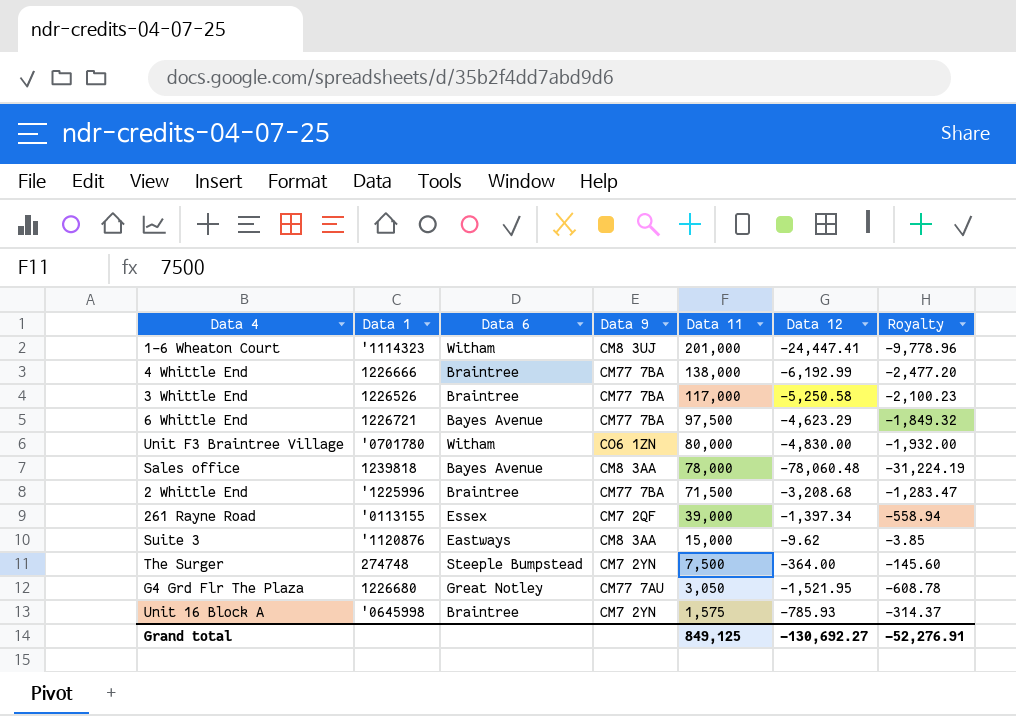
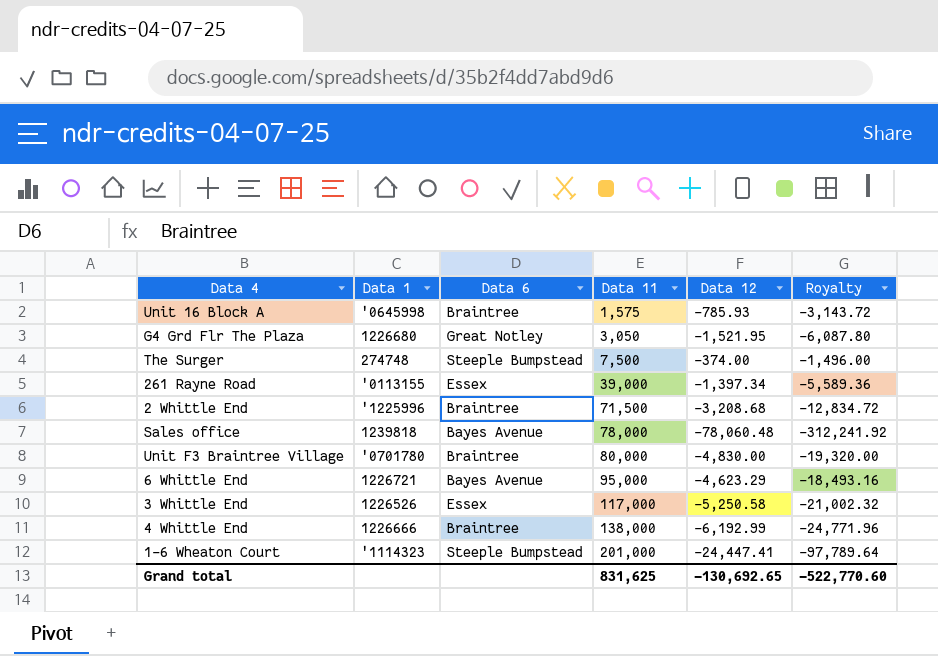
row order: Data 11 descending -> Data 11 ascending
column Data 9 | position: 4 -> none
column Royalty | formula: [Data 12] * 0.4 -> [Data 12] * 4
row Suite 3: '1120876 | Eastways | CM8 3AA | 15,000 | -9.62 | -3.85 -> none
The Surger | Data 12: -364.00 -> -374.00
Unit F3 Braintree Village | Data 6: Witham -> Braintree
6 Whittle End | Data 11: 97,500 -> 95,000
3 Whittle End | Data 6: Braintree -> Essex
1-6 Wheaton Court | Data 6: Witham -> Steeple Bumpstead
Grand total | Data 11: 849,125 -> 831,625
Grand total | Data 12: -130,692.27 -> -130,692.65
Grand total | Royalty: -52,276.91 -> -522,770.60

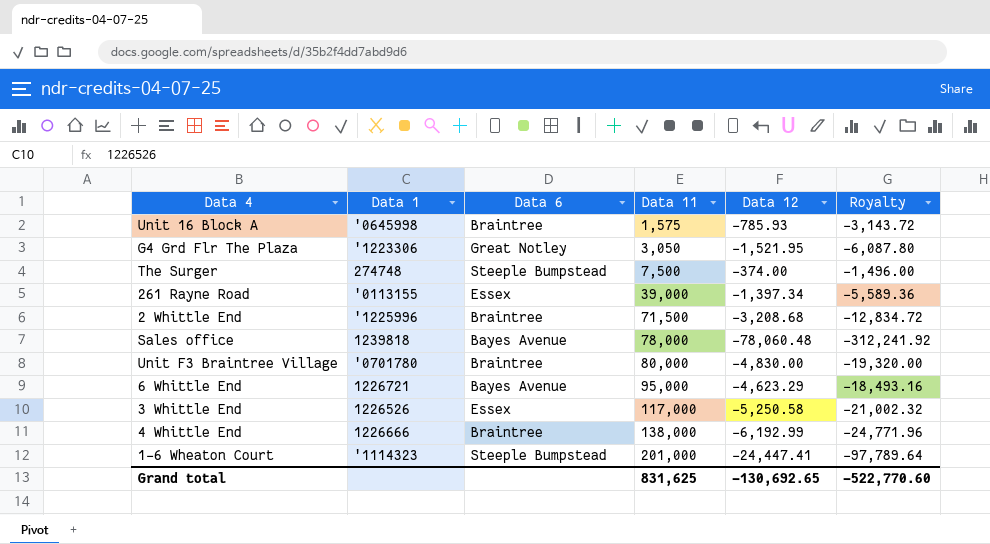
G4 Grd Flr The Plaza | Data 1: 1226680 -> '1223306

